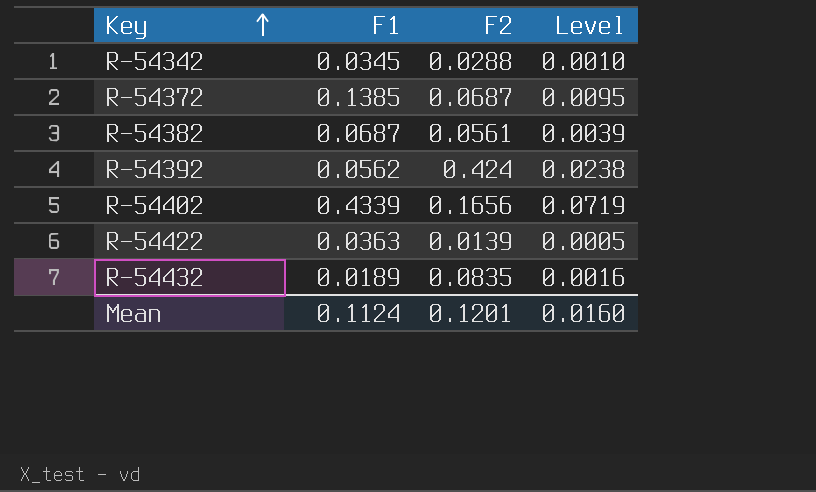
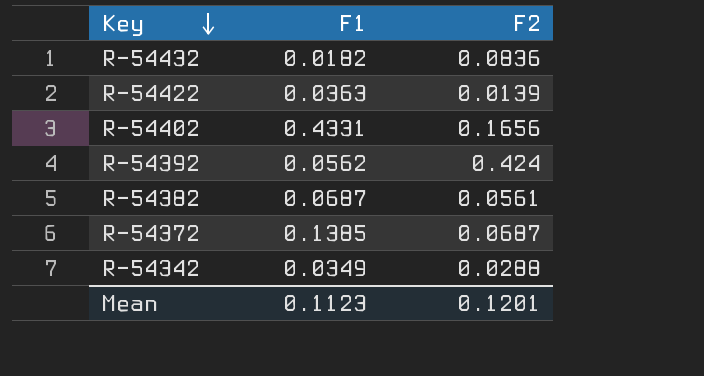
row order: Key ascending -> Key descending
column Level | formula: [F1] * [F2] -> none
R-54432 | F1: 0.0189 -> 0.0182
R-54432 | F2: 0.0835 -> 0.0836
R-54402 | F1: 0.4339 -> 0.4331
R-54342 | F1: 0.0345 -> 0.0349
Mean | F1: 0.1124 -> 0.1123

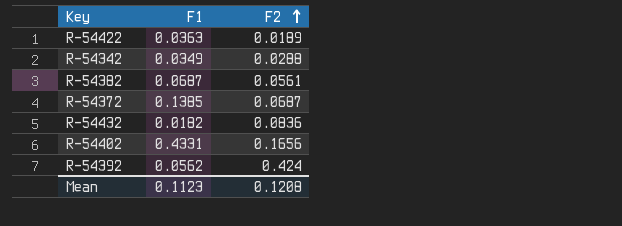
row order: Key descending -> F2 ascending
R-54422 | F2: 0.0139 -> 0.0189
Mean | F2: 0.1201 -> 0.1208

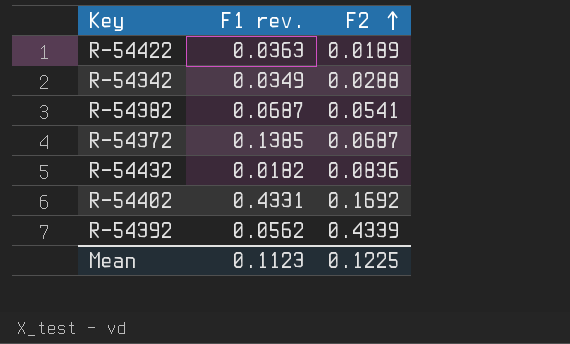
column name: F1 -> F1 rev.
R-54382 | F2: 0.0561 -> 0.0541
R-54402 | F2: 0.1656 -> 0.1692
R-54392 | F2: 0.424 -> 0.4339
Mean | F2: 0.1208 -> 0.1225

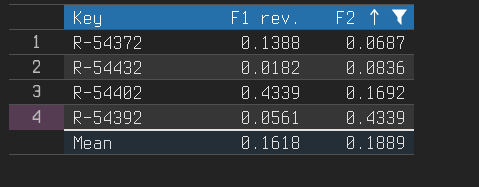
filter: none -> F2 >= 0.0687
R-54372 | F1 rev.: 0.1385 -> 0.1388
R-54402 | F1 rev.: 0.4331 -> 0.4339
R-54392 | F1 rev.: 0.0562 -> 0.0561
Mean | F1 rev.: 0.1123 -> 0.1618
Mean | F2: 0.1225 -> 0.1889

